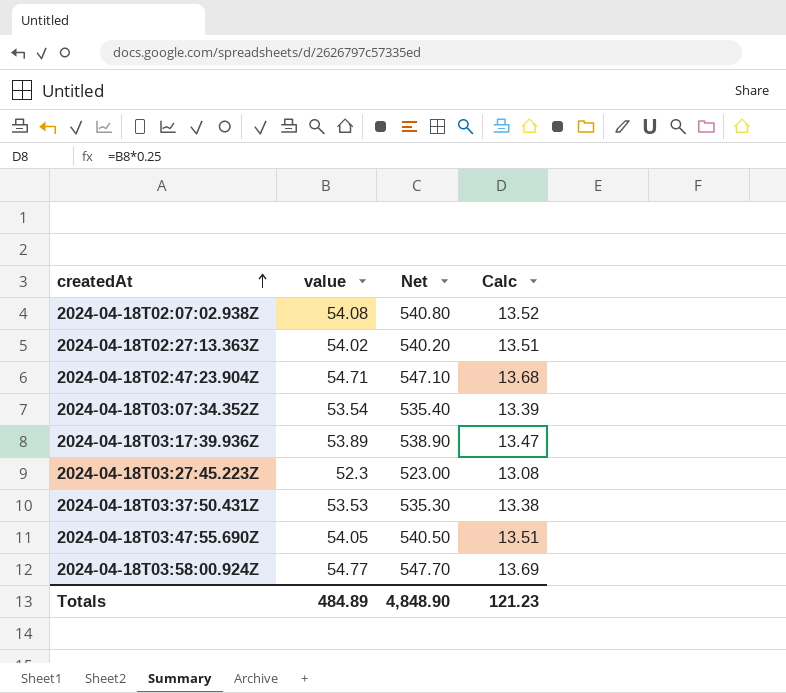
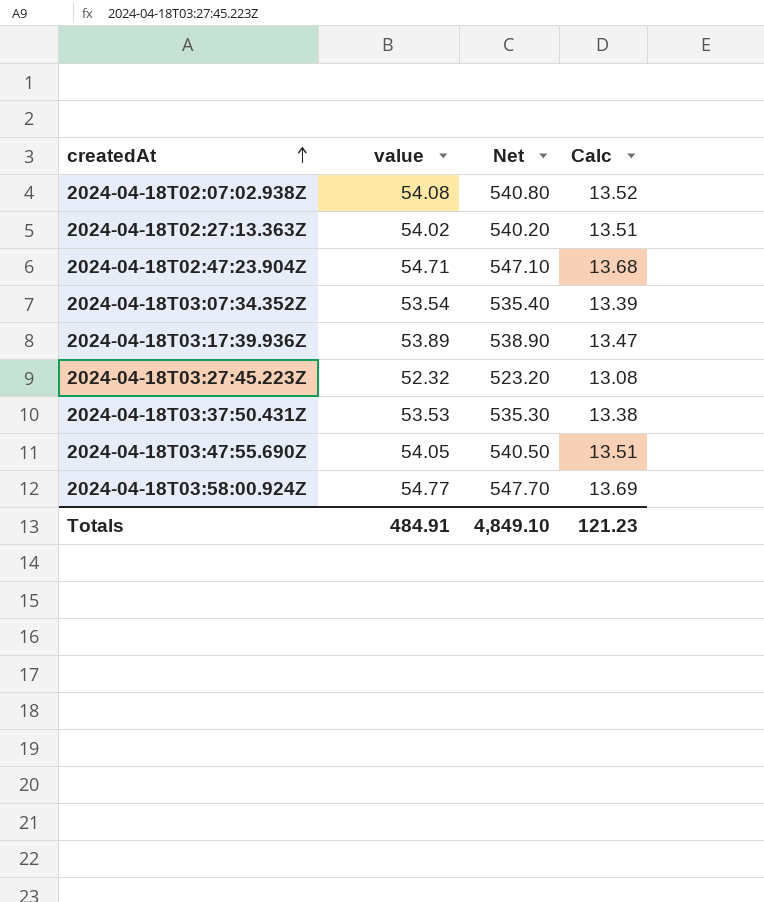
2024-04-18T03:27:45.223Z | value: 52.3 -> 52.32
2024-04-18T03:27:45.223Z | Net: 523.00 -> 523.20
Totals | value: 484.89 -> 484.91
Totals | Net: 4,848.90 -> 4,849.10

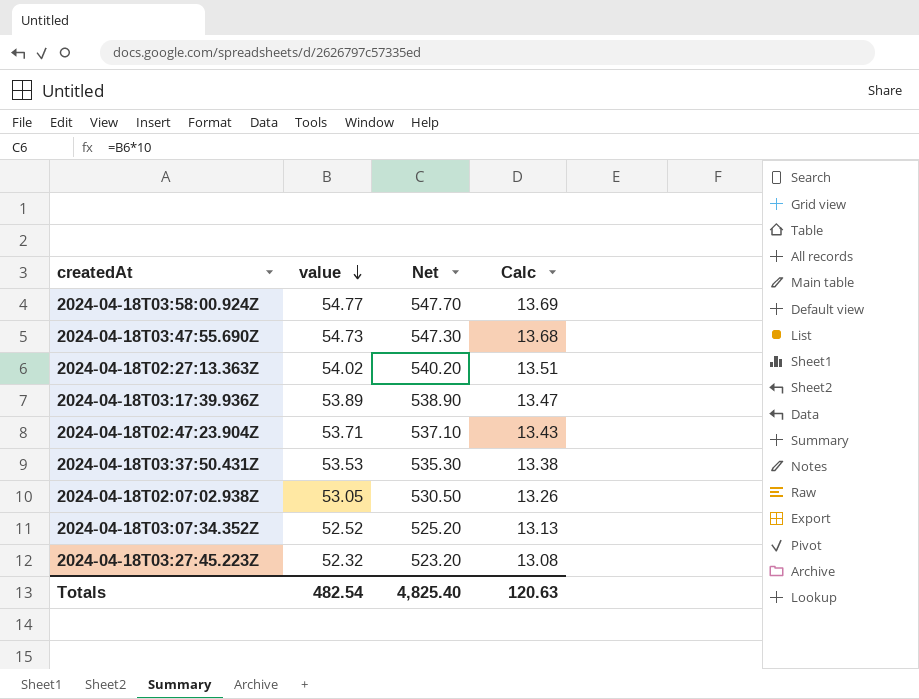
row order: createdAt ascending -> value descending
2024-04-18T03:47:55.690Z | value: 54.05 -> 54.73
2024-04-18T03:47:55.690Z | Net: 540.50 -> 547.30
2024-04-18T03:47:55.690Z | Calc: 13.51 -> 13.68
2024-04-18T02:47:23.904Z | value: 54.71 -> 53.71
2024-04-18T02:47:23.904Z | Net: 547.10 -> 537.10
2024-04-18T02:47:23.904Z | Calc: 13.68 -> 13.43
2024-04-18T02:07:02.938Z | value: 54.08 -> 53.05
2024-04-18T02:07:02.938Z | Net: 540.80 -> 530.50
2024-04-18T02:07:02.938Z | Calc: 13.52 -> 13.26
2024-04-18T03:07:34.352Z | value: 53.54 -> 52.52
2024-04-18T03:07:34.352Z | Net: 535.40 -> 525.20
2024-04-18T03:07:34.352Z | Calc: 13.39 -> 13.13
Totals | value: 484.91 -> 482.54
Totals | Net: 4,849.10 -> 4,825.40
Totals | Calc: 121.23 -> 120.63

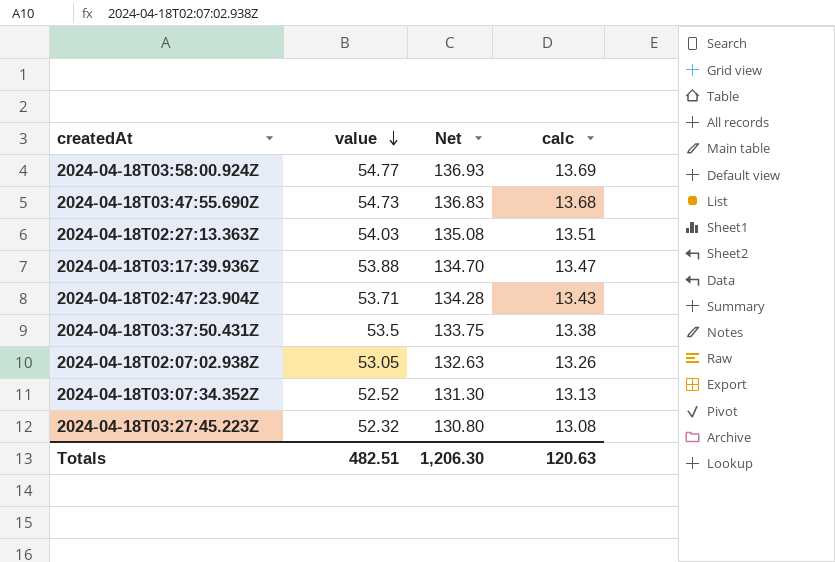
column Net | formula: [value] * 10 -> [value] * 2.5
column name: Calc -> calc
2024-04-18T02:27:13.363Z | value: 54.02 -> 54.03
2024-04-18T03:17:39.936Z | value: 53.89 -> 53.88
2024-04-18T03:37:50.431Z | value: 53.53 -> 53.5
Totals | value: 482.54 -> 482.51
Totals | Net: 4,825.40 -> 1,206.30

